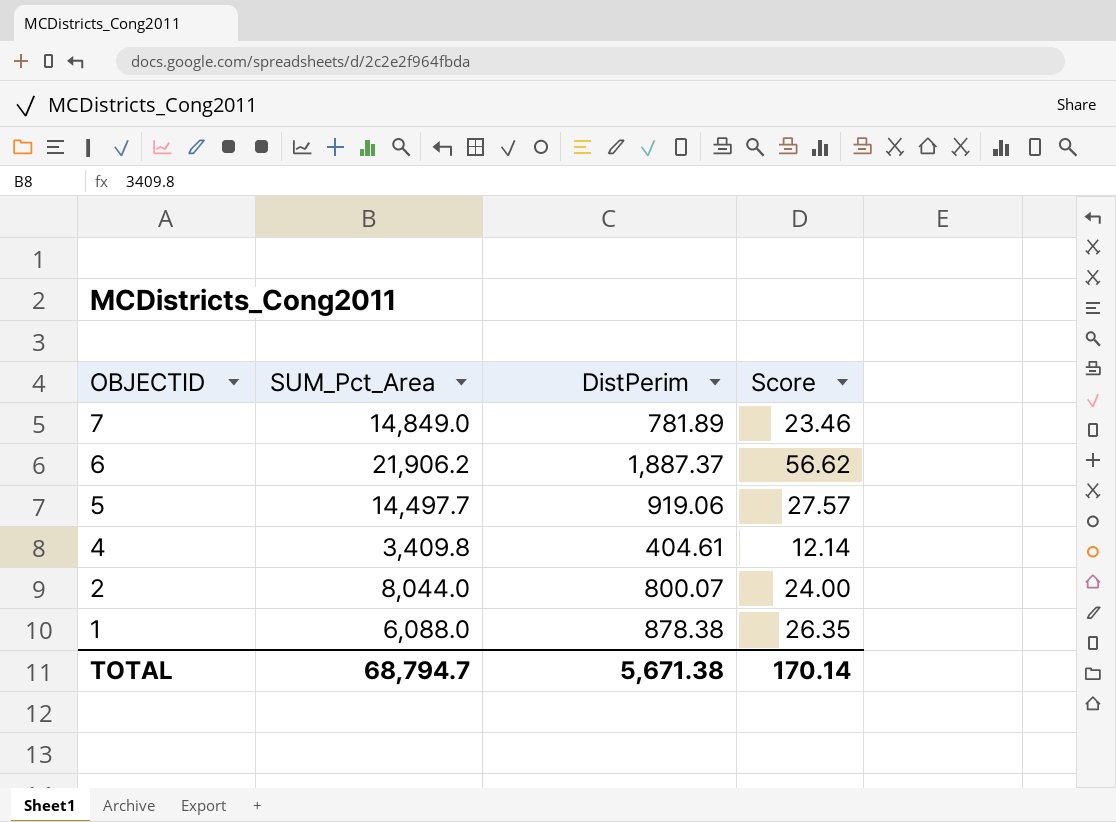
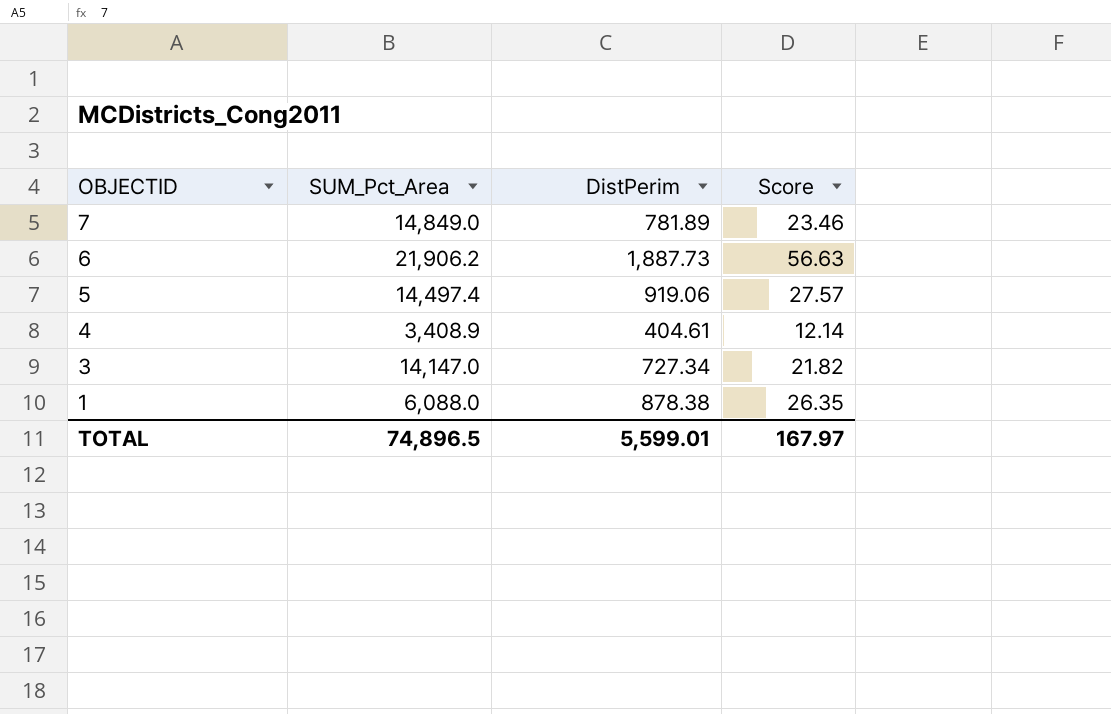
row 2: 8,044.0 | 800.07 | 24.00 -> none
6 | DistPerim: 1,887.37 -> 1,887.73
6 | Score: 56.62 -> 56.63
5 | SUM_Pct_Area: 14,497.7 -> 14,497.4
4 | SUM_Pct_Area: 3,409.8 -> 3,408.9
row 3: none -> 14,147.0 | 727.34 | 21.82
TOTAL | SUM_Pct_Area: 68,794.7 -> 74,896.5
TOTAL | DistPerim: 5,671.38 -> 5,599.01
TOTAL | Score: 170.14 -> 167.97

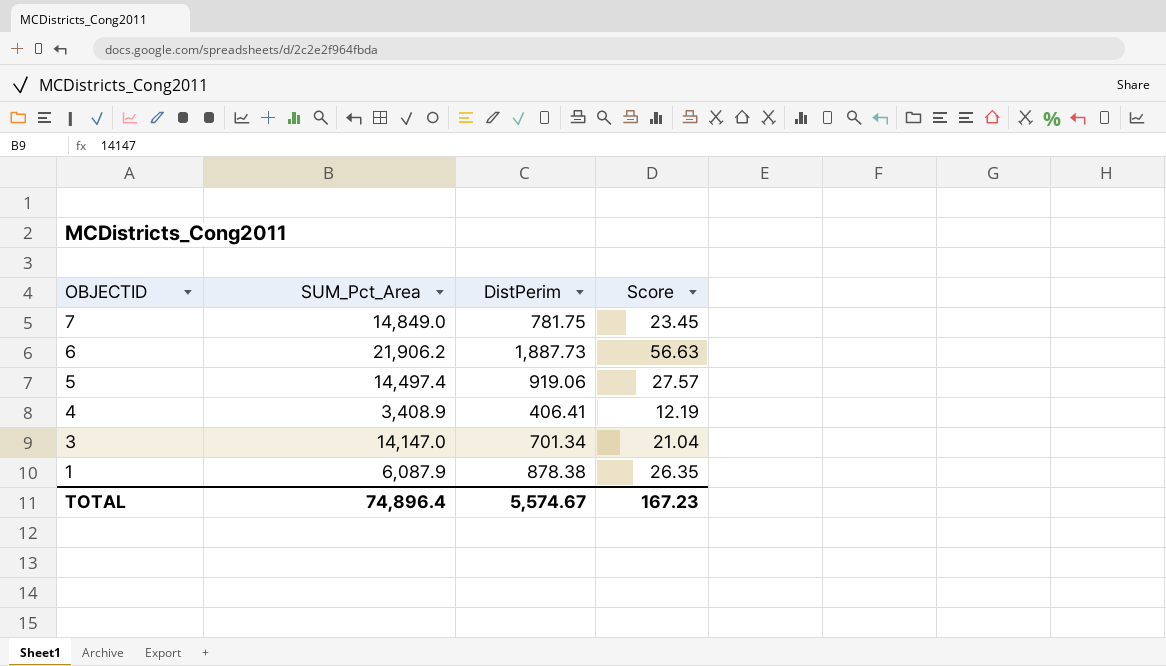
7 | DistPerim: 781.89 -> 781.75
7 | Score: 23.46 -> 23.45
4 | DistPerim: 404.61 -> 406.41
4 | Score: 12.14 -> 12.19
3 | DistPerim: 727.34 -> 701.34
3 | Score: 21.82 -> 21.04
1 | SUM_Pct_Area: 6,088.0 -> 6,087.9
TOTAL | SUM_Pct_Area: 74,896.5 -> 74,896.4
TOTAL | DistPerim: 5,599.01 -> 5,574.67
TOTAL | Score: 167.97 -> 167.23

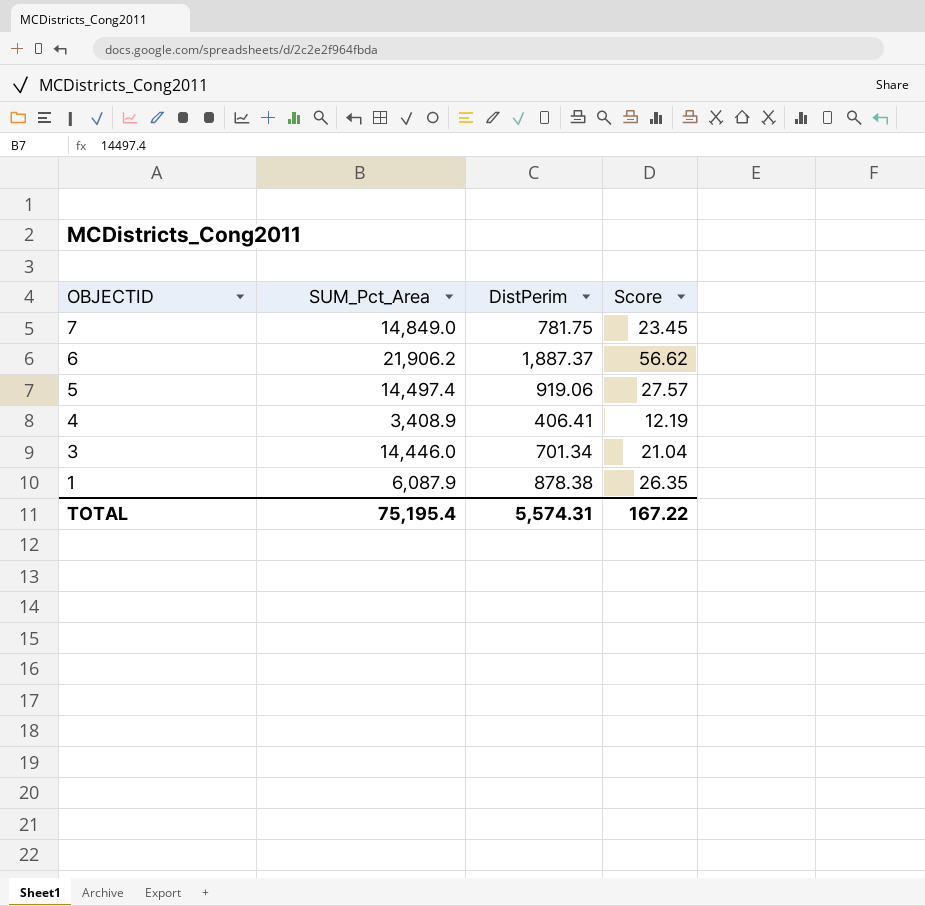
6 | DistPerim: 1,887.73 -> 1,887.37
6 | Score: 56.63 -> 56.62
3 | SUM_Pct_Area: 14,147.0 -> 14,446.0
TOTAL | SUM_Pct_Area: 74,896.4 -> 75,195.4
TOTAL | DistPerim: 5,574.67 -> 5,574.31
TOTAL | Score: 167.23 -> 167.22

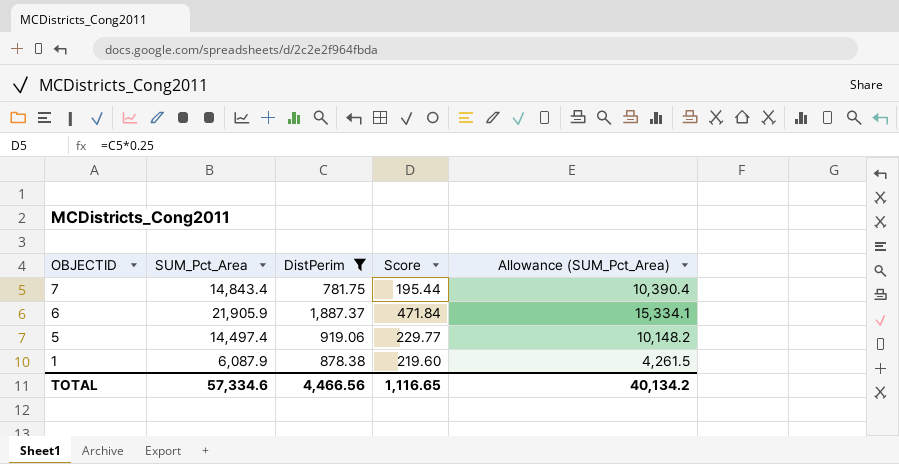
filter: none -> DistPerim >= 781.75
column Score | formula: [DistPerim] * 0.03 -> [DistPerim] * 0.25
column Allowance (SUM_Pct_Area) | formula: none -> [SUM_Pct_Area] * 0.7
7 | SUM_Pct_Area: 14,849.0 -> 14,843.4
6 | SUM_Pct_Area: 21,906.2 -> 21,905.9
TOTAL | SUM_Pct_Area: 75,195.4 -> 57,334.6
TOTAL | DistPerim: 5,574.31 -> 4,466.56
TOTAL | Score: 167.22 -> 1,116.65

